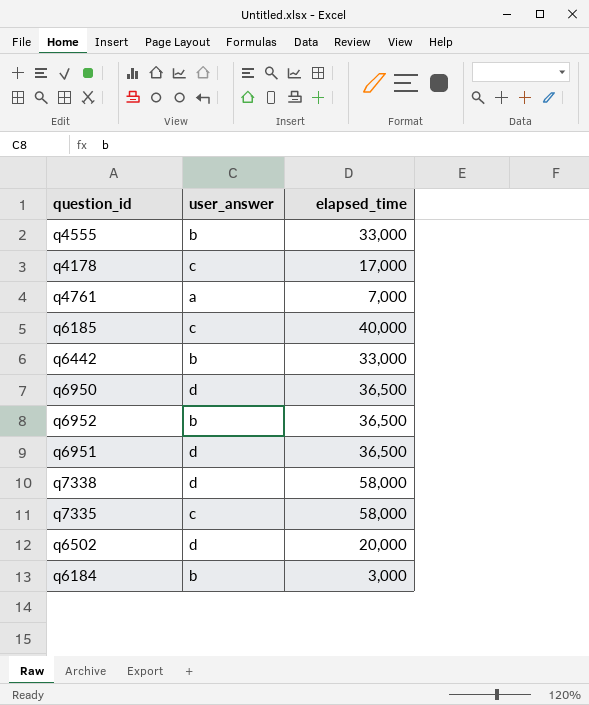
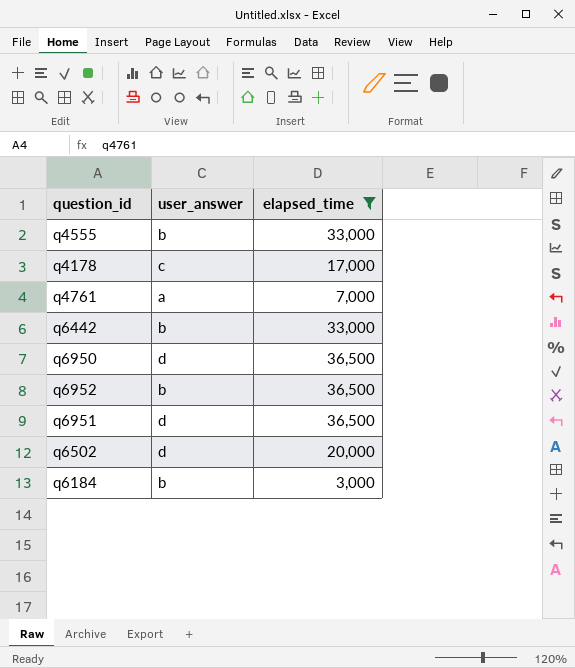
filter: none -> elapsed_time <= 36,500

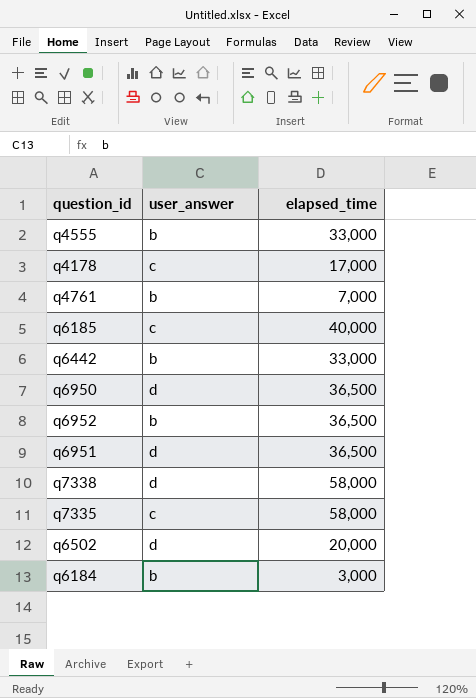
filter: elapsed_time <= 36,500 -> none
q4761 | user_answer: a -> b

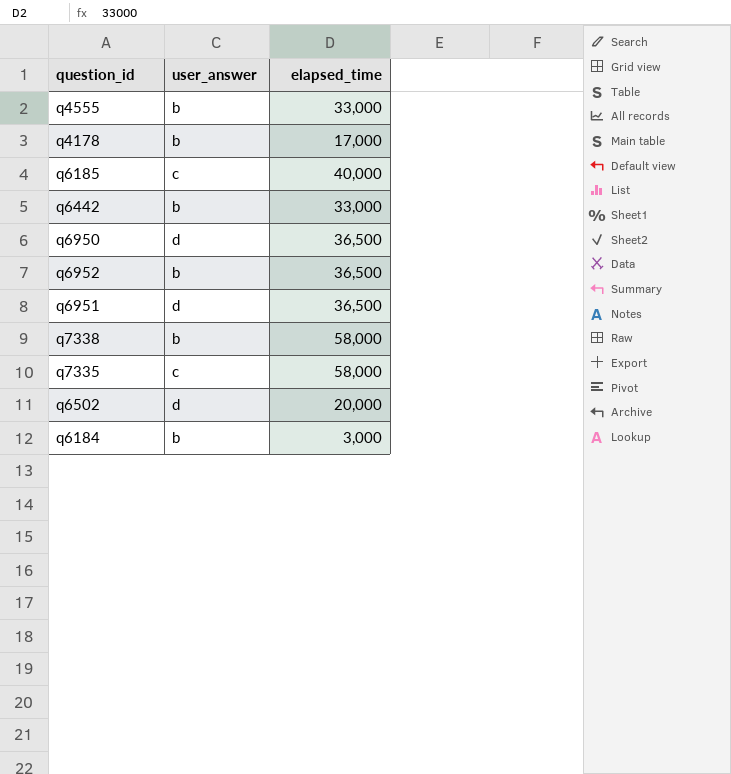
row q4761: b | 7,000 -> none
q4178 | user_answer: c -> b
q7338 | user_answer: d -> b

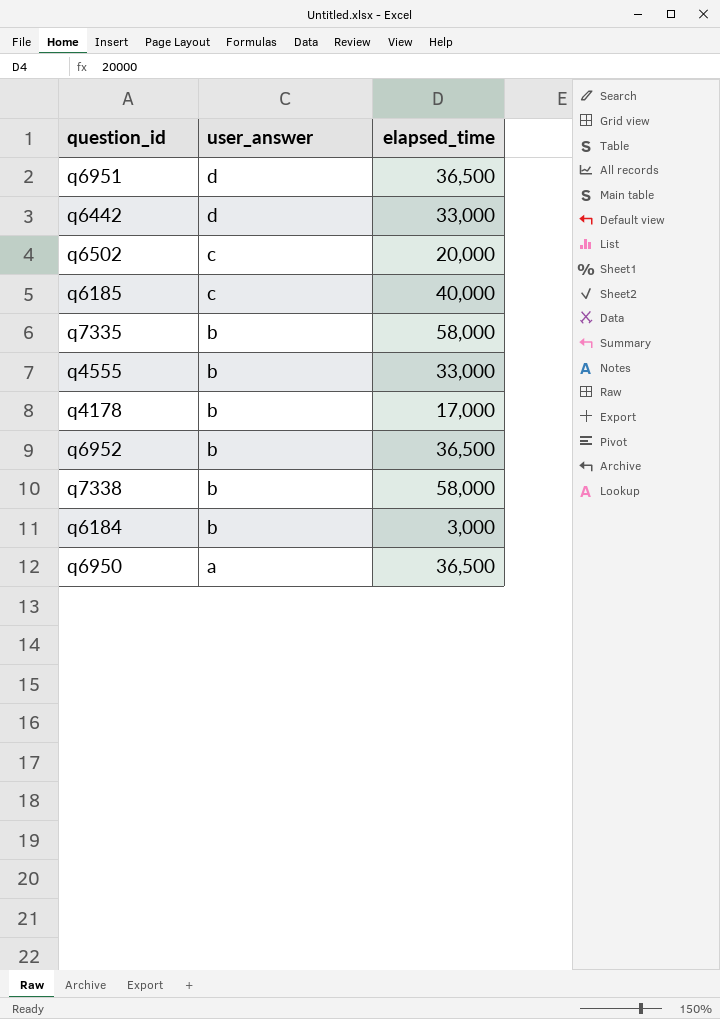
row order: none -> user_answer descending
q6442 | user_answer: b -> d
q6502 | user_answer: d -> c
q7335 | user_answer: c -> b
q6950 | user_answer: d -> a

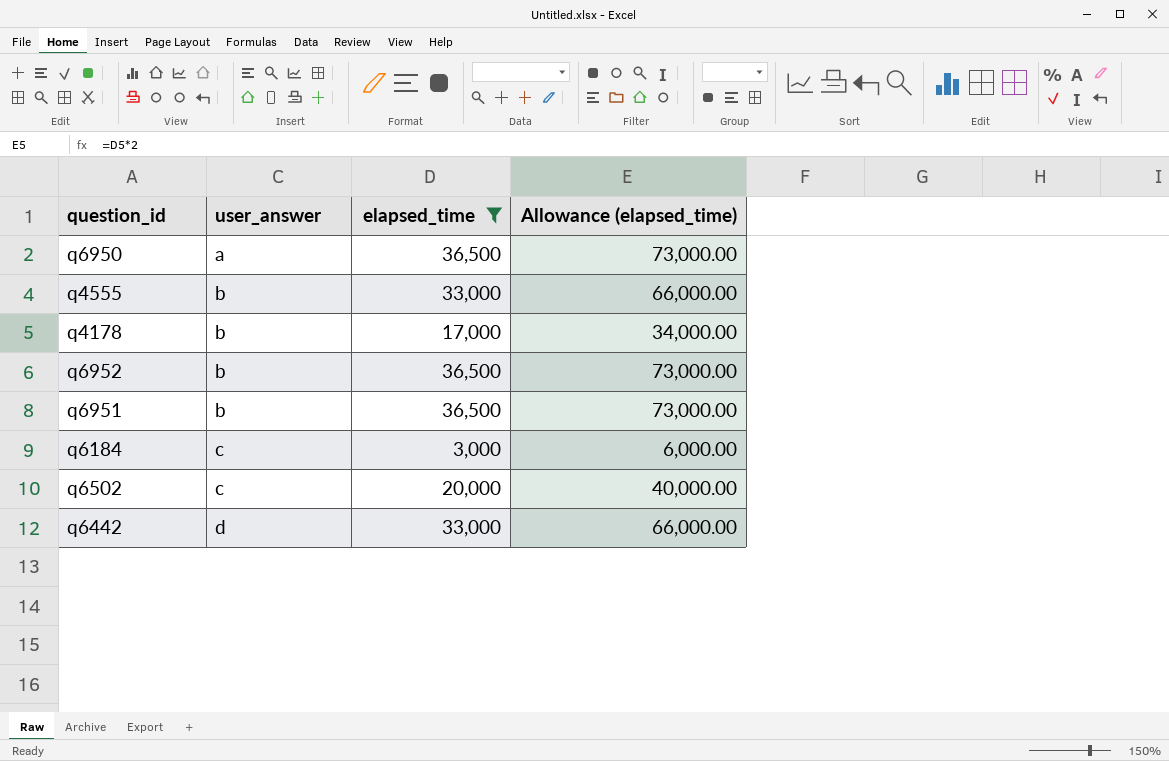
filter: none -> elapsed_time <= 36,500
row order: user_answer descending -> user_answer ascending
column Allowance (elapsed_time) | formula: none -> [elapsed_time] * 2
q6951 | user_answer: d -> b
q6184 | user_answer: b -> c

